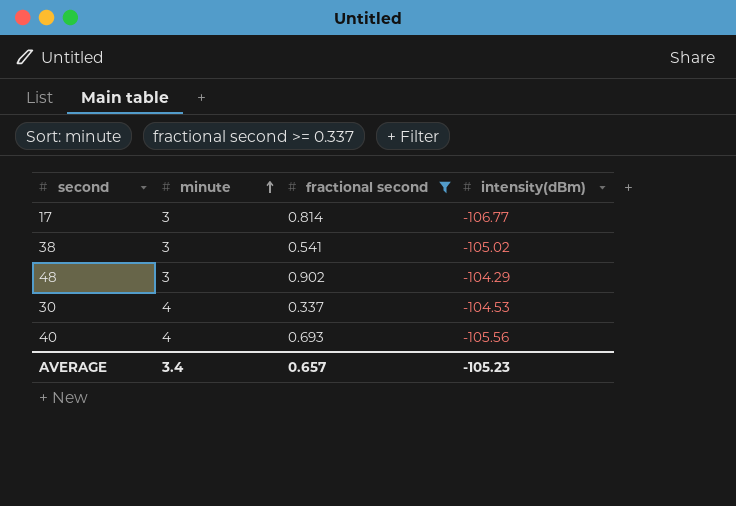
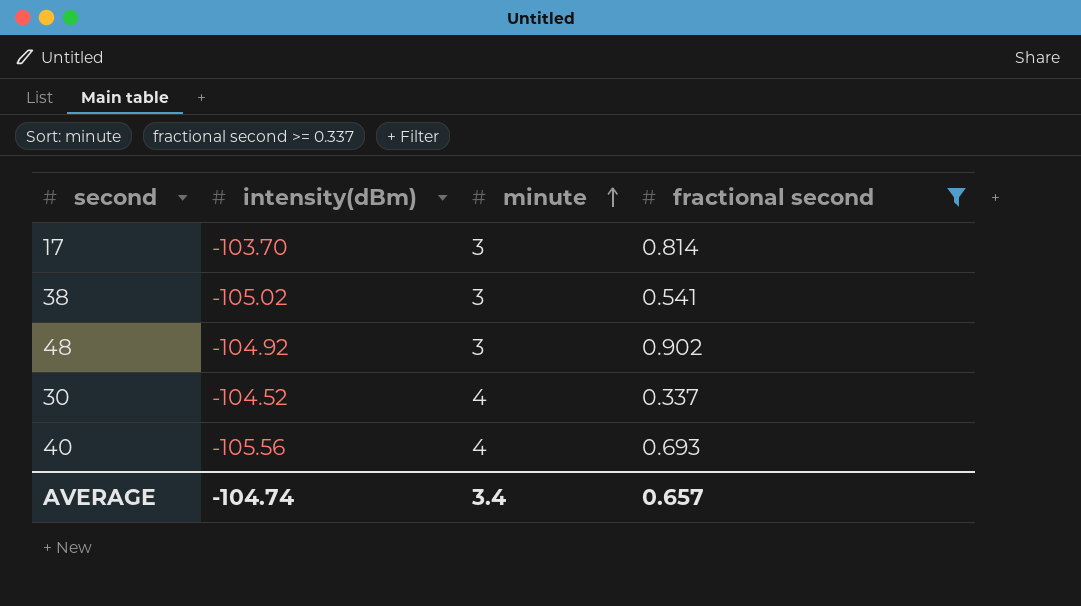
column intensity(dBm) | position: 4 -> 2
17 | intensity(dBm): -106.77 -> -103.70
48 | intensity(dBm): -104.29 -> -104.92
30 | intensity(dBm): -104.53 -> -104.52
AVERAGE | intensity(dBm): -105.23 -> -104.74

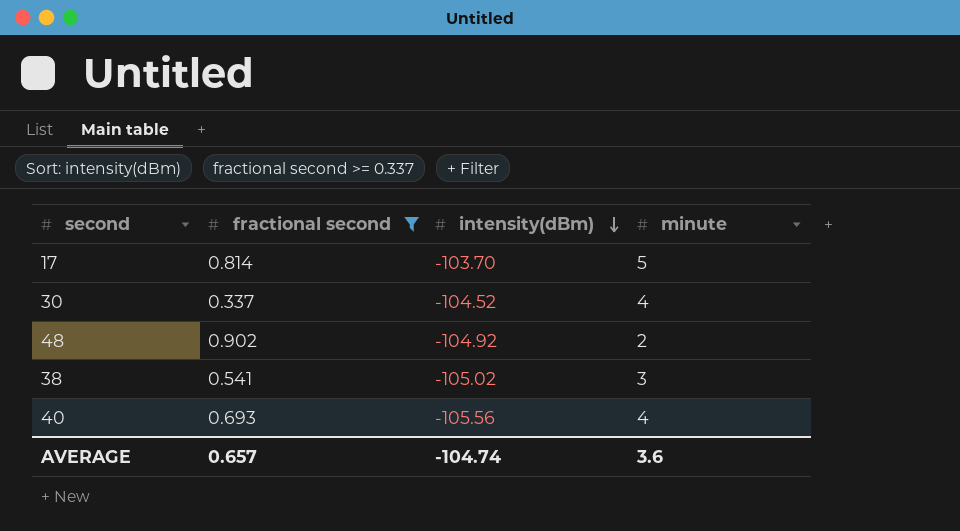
row order: minute ascending -> intensity(dBm) descending
column fractional second | position: 4 -> 2
17 | minute: 3 -> 5
48 | minute: 3 -> 2
AVERAGE | minute: 3.4 -> 3.6

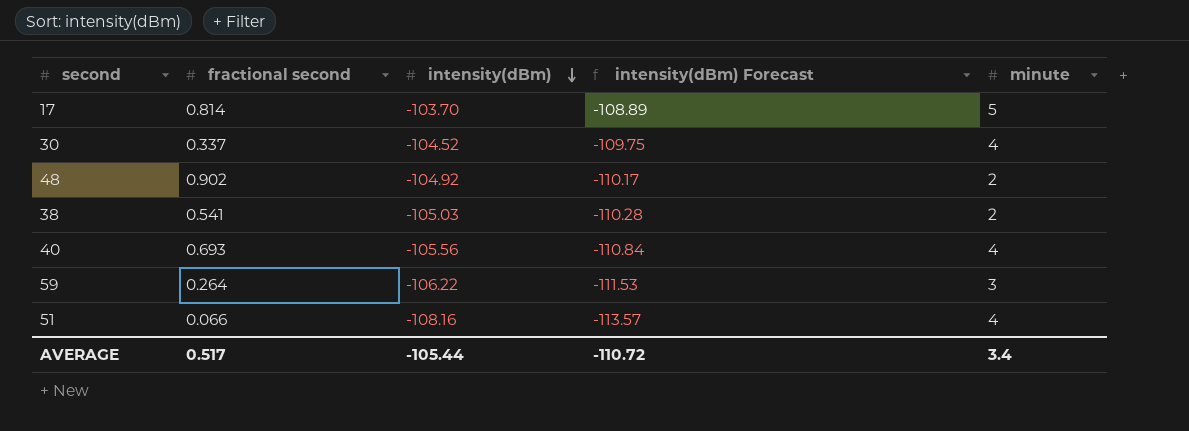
filter: fractional second >= 0.337 -> none
column intensity(dBm) Forecast | formula: none -> [intensity(dBm)] * 1.05
38 | intensity(dBm): -105.02 -> -105.03
38 | minute: 3 -> 2
AVERAGE | fractional second: 0.657 -> 0.517
AVERAGE | intensity(dBm): -104.74 -> -105.44
AVERAGE | minute: 3.6 -> 3.4

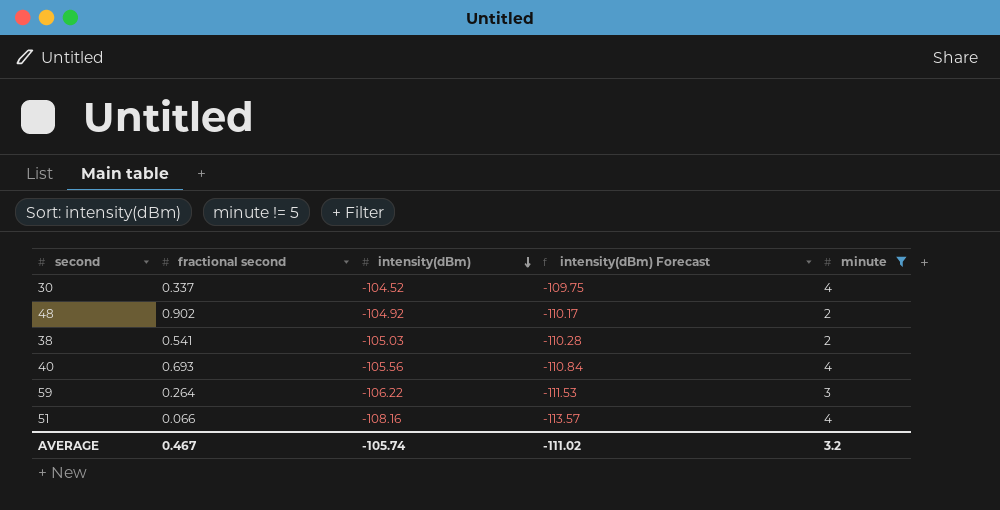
filter: none -> minute != 5
AVERAGE | fractional second: 0.517 -> 0.467
AVERAGE | intensity(dBm): -105.44 -> -105.74
AVERAGE | intensity(dBm) Forecast: -110.72 -> -111.02
AVERAGE | minute: 3.4 -> 3.2

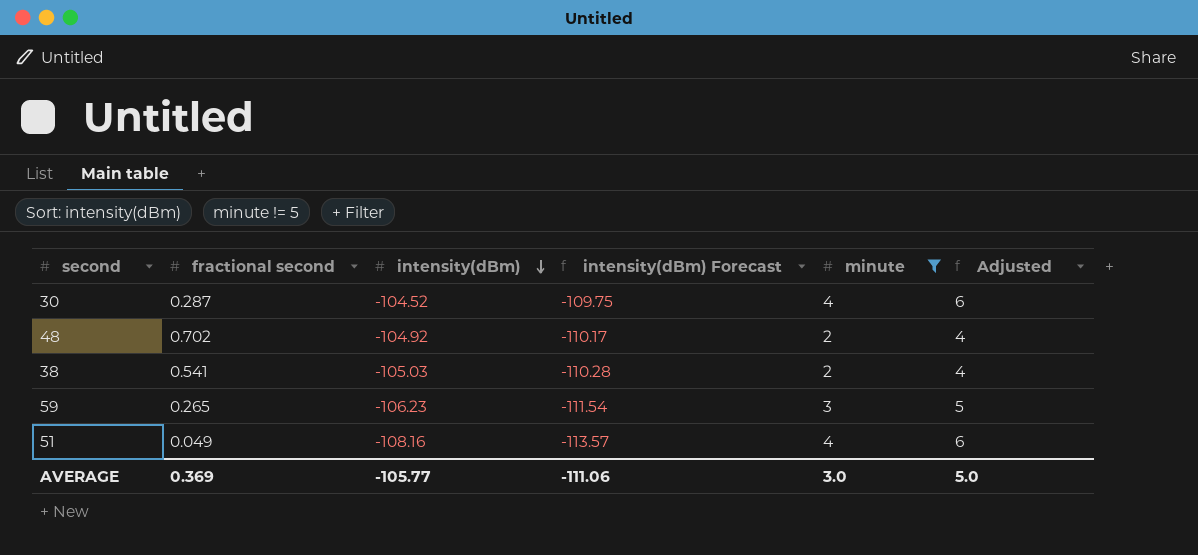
column Adjusted | formula: none -> [minute] + 2
row 40: 0.693 | -105.56 | -110.84 | 4 -> none
30 | fractional second: 0.337 -> 0.287
48 | fractional second: 0.902 -> 0.702
59 | fractional second: 0.264 -> 0.265
59 | intensity(dBm): -106.22 -> -106.23
59 | intensity(dBm) Forecast: -111.53 -> -111.54
51 | fractional second: 0.066 -> 0.049
AVERAGE | fractional second: 0.467 -> 0.369
AVERAGE | intensity(dBm): -105.74 -> -105.77
AVERAGE | intensity(dBm) Forecast: -111.02 -> -111.06
AVERAGE | minute: 3.2 -> 3.0

